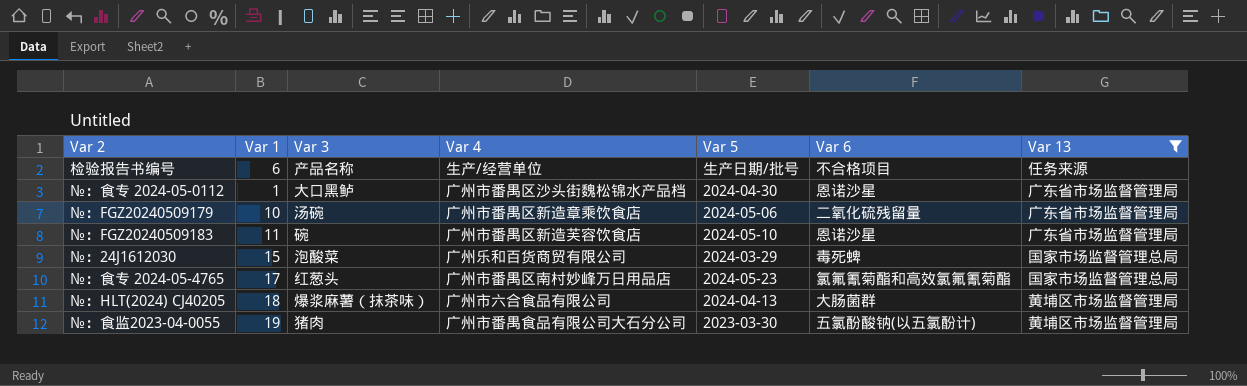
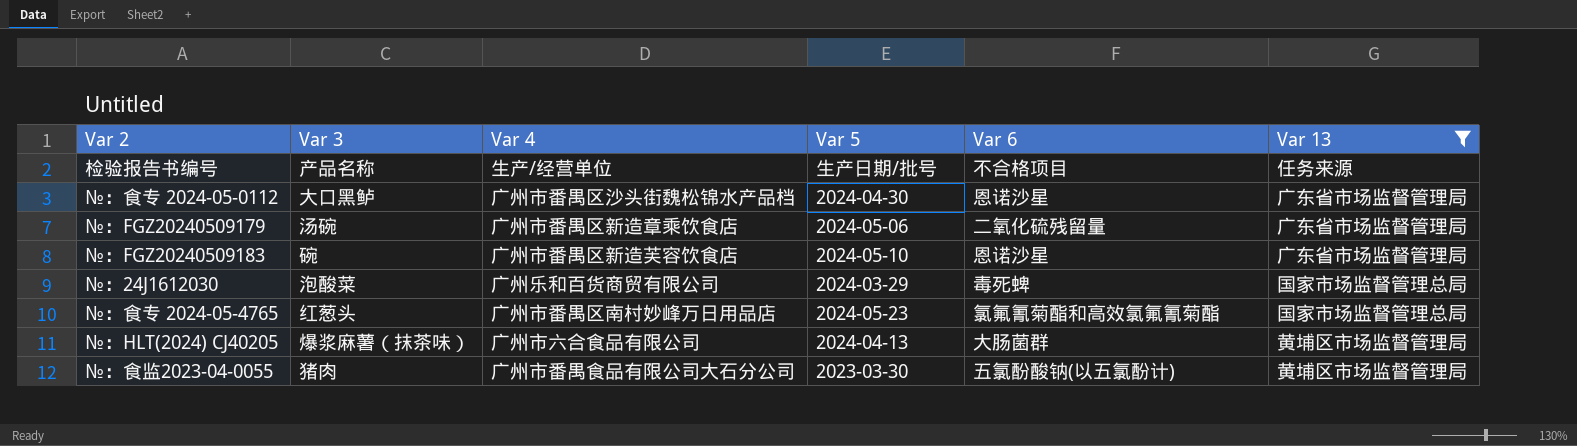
column Var 1 | position: 2 -> none

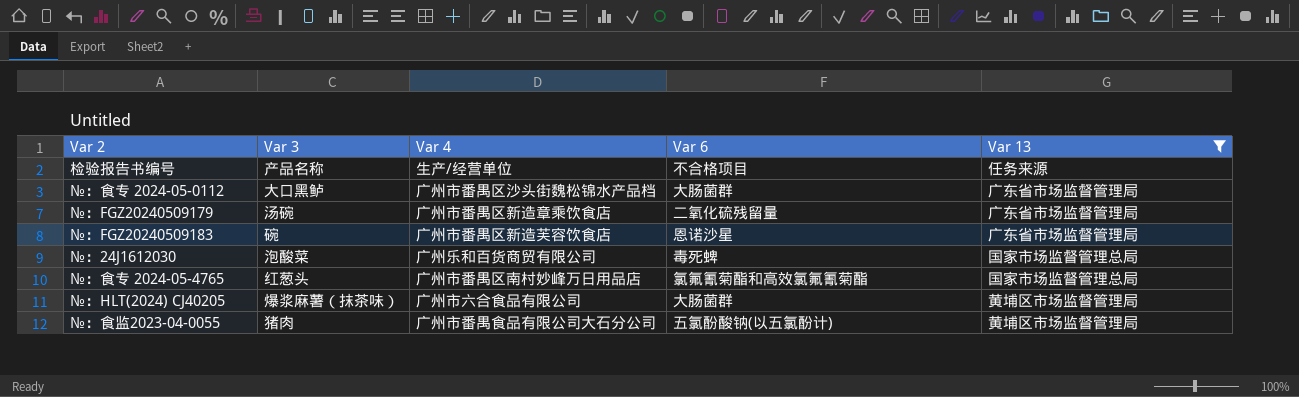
column Var 5 | position: 4 -> none
№：食专 2024-05-0112 | Var 6: 恩诺沙星 -> 大肠菌群

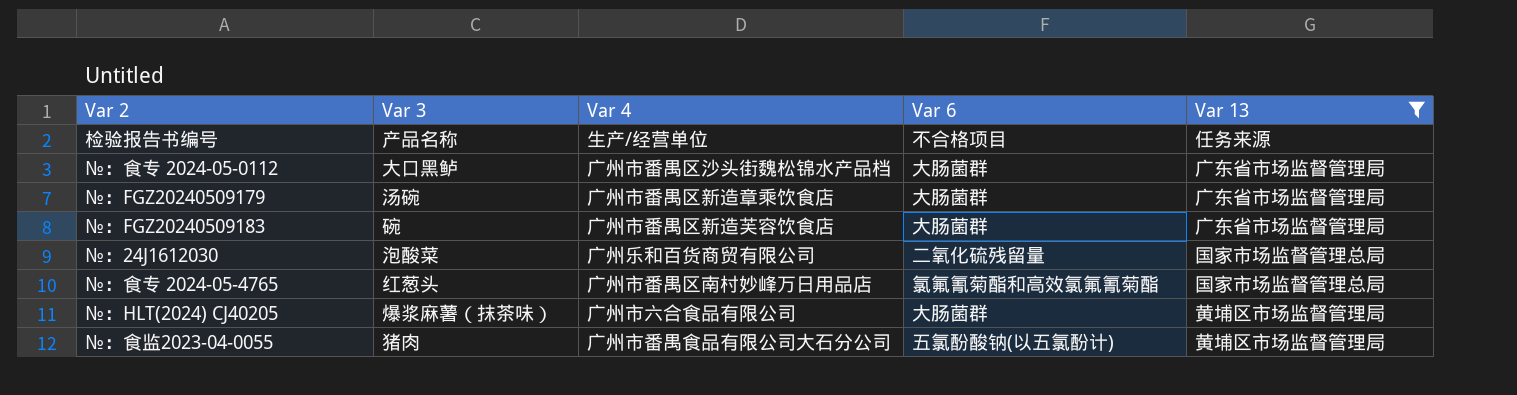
№：FGZ20240509179 | Var 6: 二氧化硫残留量 -> 大肠菌群
№：FGZ20240509183 | Var 6: 恩诺沙星 -> 大肠菌群
№：24J1612030 | Var 6: 毒死蜱 -> 二氧化硫残留量

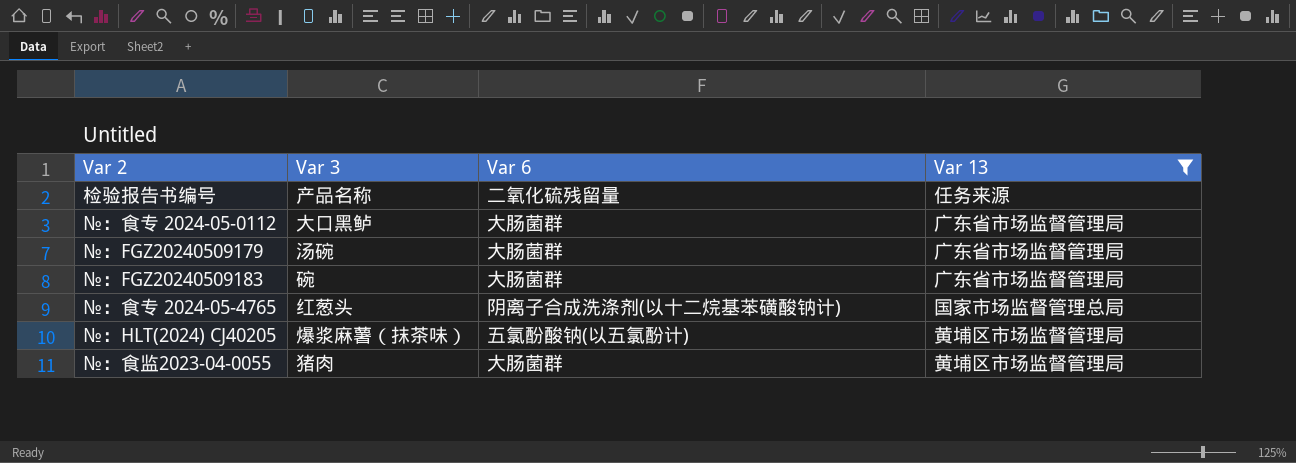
column Var 4 | position: 3 -> none
row №：24J1612030: 泡酸菜 | 广州乐和百货商贸有限公司 | 二氧化硫残留量 | 国家市场监督管理总局 -> none
检验报告书编号 | Var 6: 不合格项目 -> 二氧化硫残留量
№：食专 2024-05-4765 | Var 6: 氯氟氰菊酯和高效氯氟氰菊酯 -> 阴离子合成洗涤剂(以十二烷基苯磺酸钠计)
№：HLT(2024) CJ40205 | Var 6: 大肠菌群 -> 五氯酚酸钠(以五氯酚计)
№：食监2023-04-0055 | Var 6: 五氯酚酸钠(以五氯酚计) -> 大肠菌群

